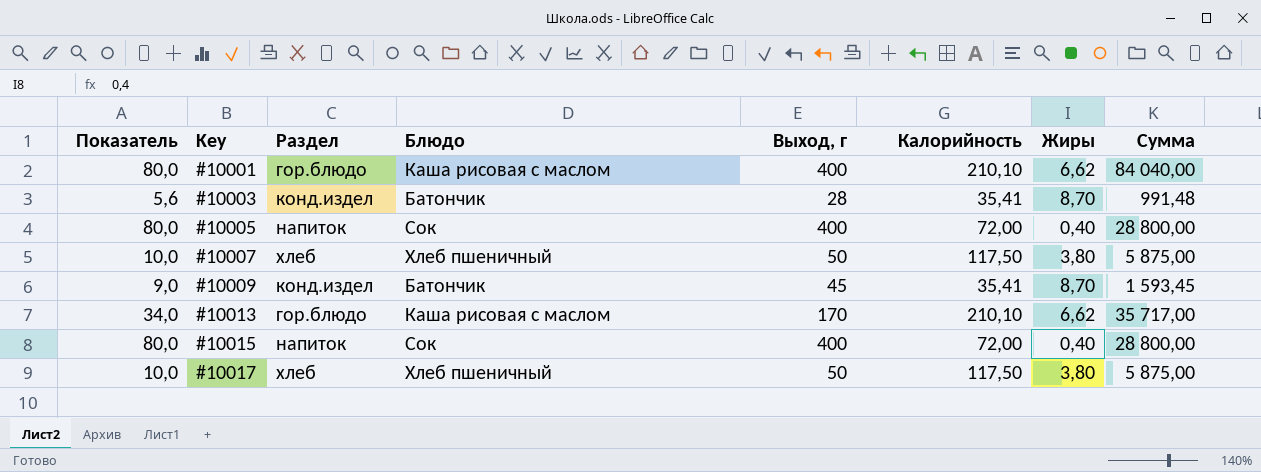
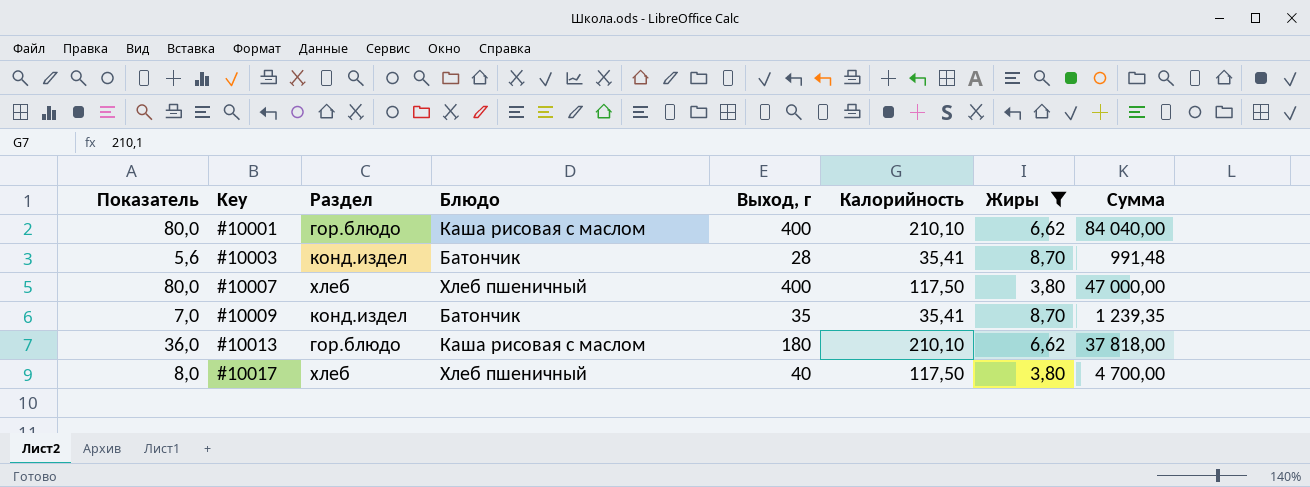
filter: none -> Жиры != 0,40
#10007 | Показатель: 10,0 -> 80,0
#10007 | Выход, г: 50 -> 400
#10007 | Сумма: 5 875,00 -> 47 000,00
#10009 | Показатель: 9,0 -> 7,0
#10009 | Выход, г: 45 -> 35
#10009 | Сумма: 1 593,45 -> 1 239,35
#10013 | Показатель: 34,0 -> 36,0
#10013 | Выход, г: 170 -> 180
#10013 | Сумма: 35 717,00 -> 37 818,00
#10017 | Показатель: 10,0 -> 8,0
#10017 | Выход, г: 50 -> 40
#10017 | Сумма: 5 875,00 -> 4 700,00

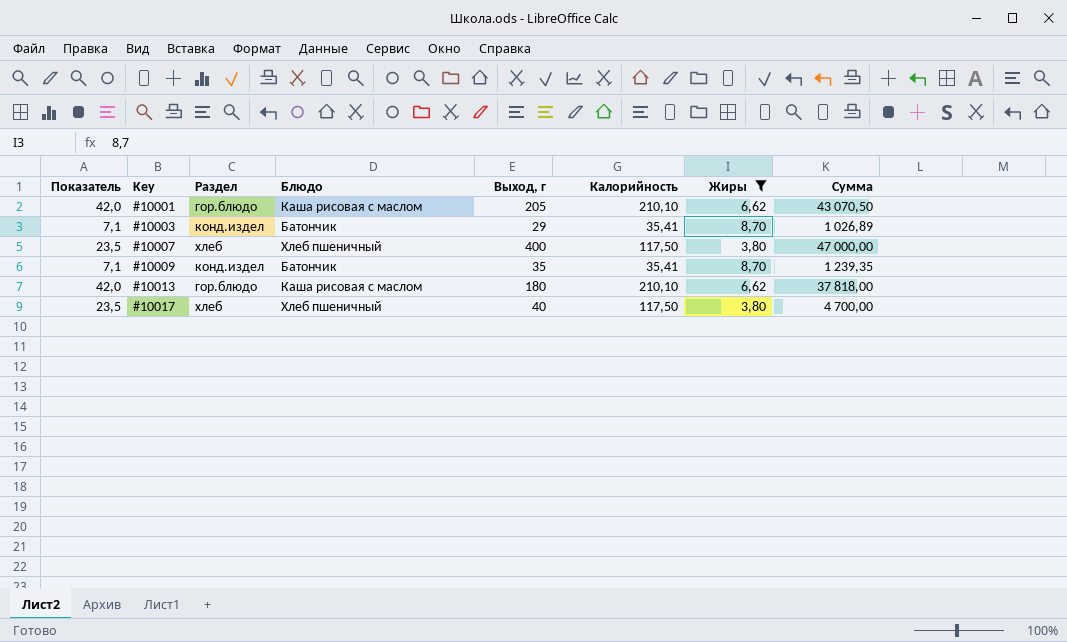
column Показатель | formula: [Выход, г] * 0,2 -> [Калорийность] * 0,2
#10001 | Выход, г: 400 -> 205
#10001 | Сумма: 84 040,00 -> 43 070,50
#10003 | Выход, г: 28 -> 29
#10003 | Сумма: 991,48 -> 1 026,89

